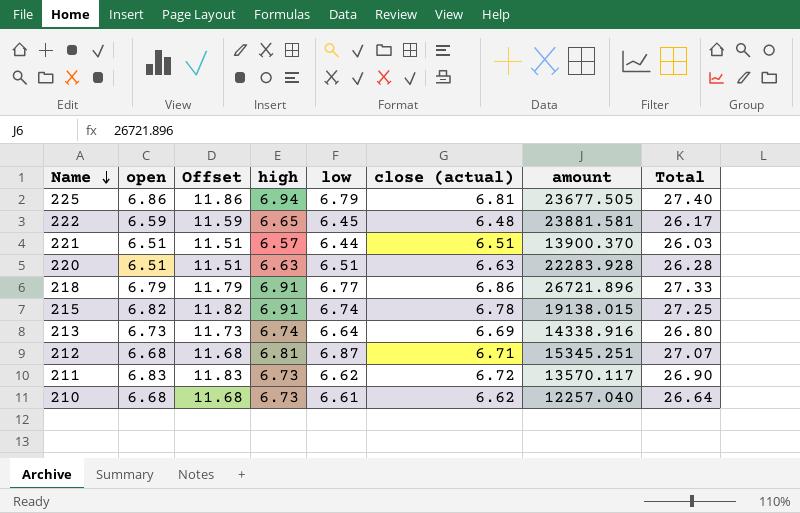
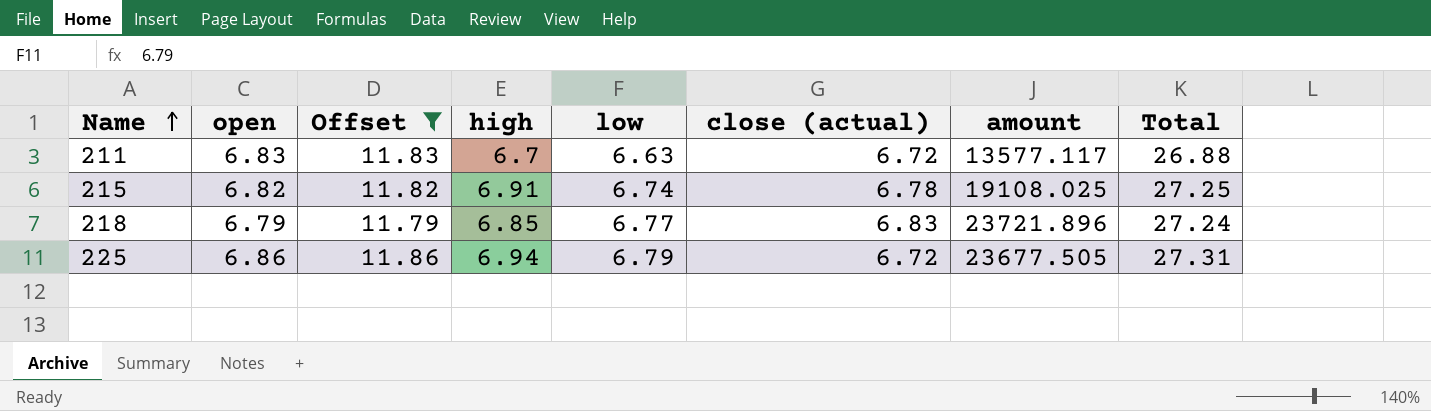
filter: none -> Offset >= 11.79
row order: Name descending -> Name ascending
211 | high: 6.73 -> 6.7
211 | low: 6.62 -> 6.63
211 | amount: 13570.117 -> 13577.117
211 | Total: 26.90 -> 26.88
215 | amount: 19138.015 -> 19108.025
218 | high: 6.91 -> 6.85
218 | close (actual): 6.86 -> 6.83
218 | amount: 26721.896 -> 23721.896
218 | Total: 27.33 -> 27.24
225 | close (actual): 6.81 -> 6.72
225 | Total: 27.40 -> 27.31

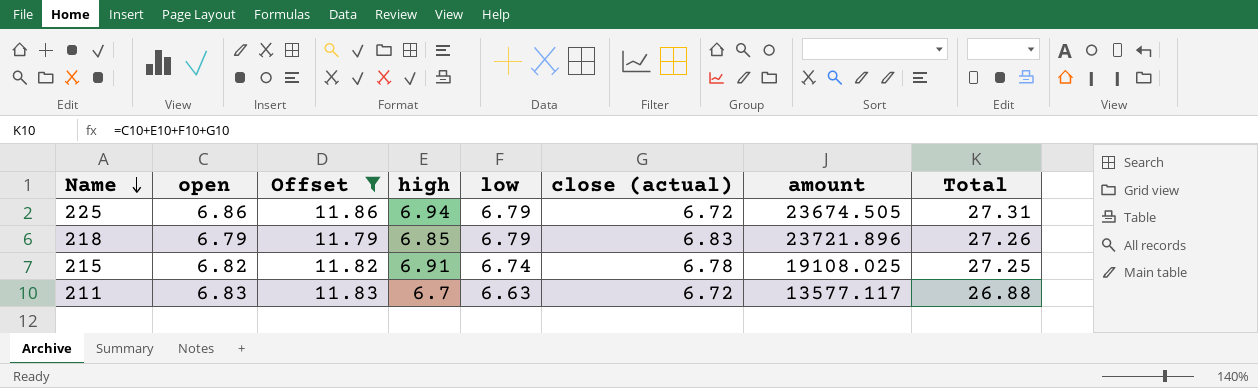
row order: Name ascending -> Name descending
225 | amount: 23677.505 -> 23674.505
218 | low: 6.77 -> 6.79
218 | Total: 27.24 -> 27.26

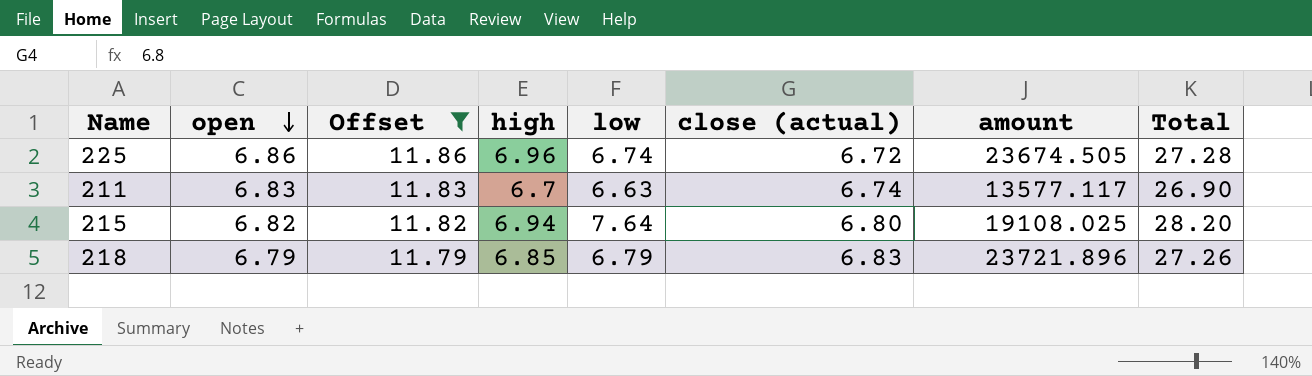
row order: Name descending -> open descending
225 | high: 6.94 -> 6.96
225 | low: 6.79 -> 6.74
225 | Total: 27.31 -> 27.28
211 | close (actual): 6.72 -> 6.74
211 | Total: 26.88 -> 26.90
215 | high: 6.91 -> 6.94
215 | low: 6.74 -> 7.64
215 | close (actual): 6.78 -> 6.80
215 | Total: 27.25 -> 28.20

